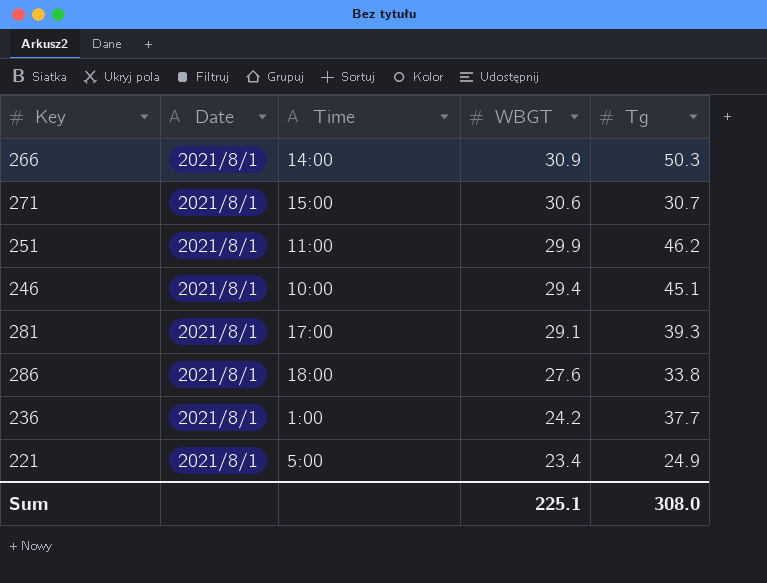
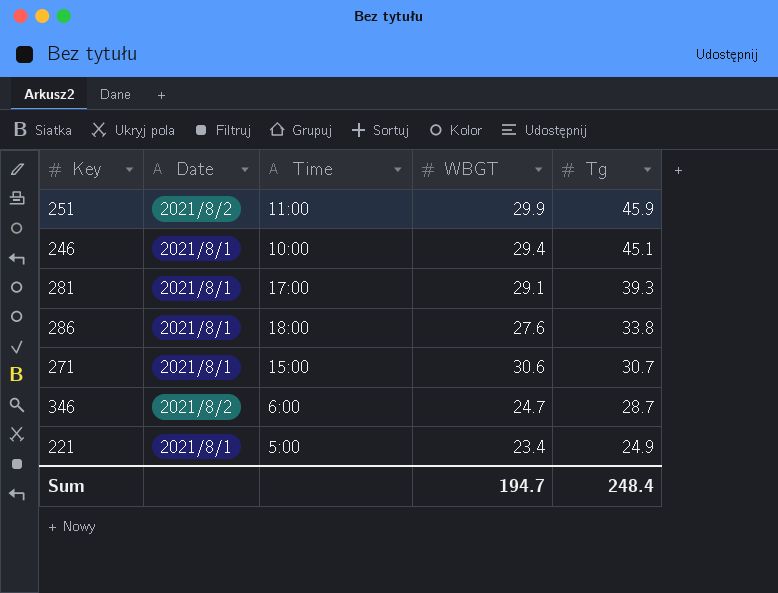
row order: WBGT descending -> Tg descending
row 266: 2021/8/1 | 14:00 | 30.9 | 50.3 -> none
row 236: 2021/8/1 | 1:00 | 24.2 | 37.7 -> none
251 | Date: 2021/8/1 -> 2021/8/2
251 | Tg: 46.2 -> 45.9
row 346: none -> 2021/8/2 | 6:00 | 24.7 | 28.7
Sum | WBGT: 225.1 -> 194.7
Sum | Tg: 308.0 -> 248.4

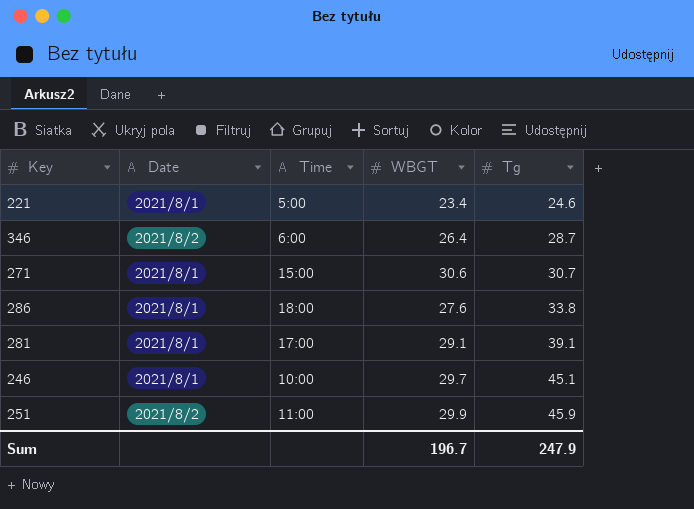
row order: Tg descending -> Tg ascending
221 | Tg: 24.9 -> 24.6
346 | WBGT: 24.7 -> 26.4
281 | Tg: 39.3 -> 39.1
246 | WBGT: 29.4 -> 29.7
Sum | WBGT: 194.7 -> 196.7
Sum | Tg: 248.4 -> 247.9

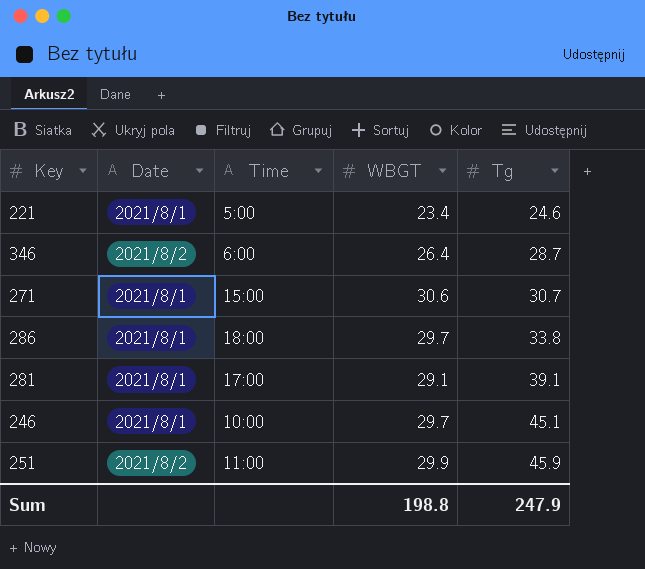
286 | WBGT: 27.6 -> 29.7
Sum | WBGT: 196.7 -> 198.8

